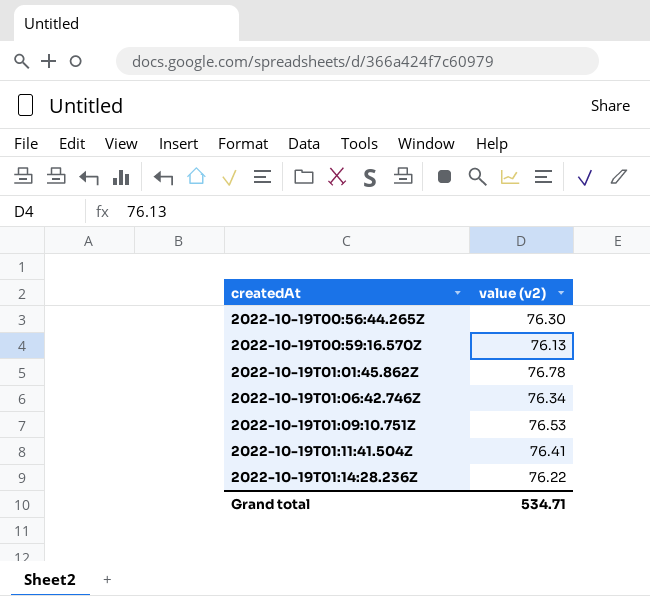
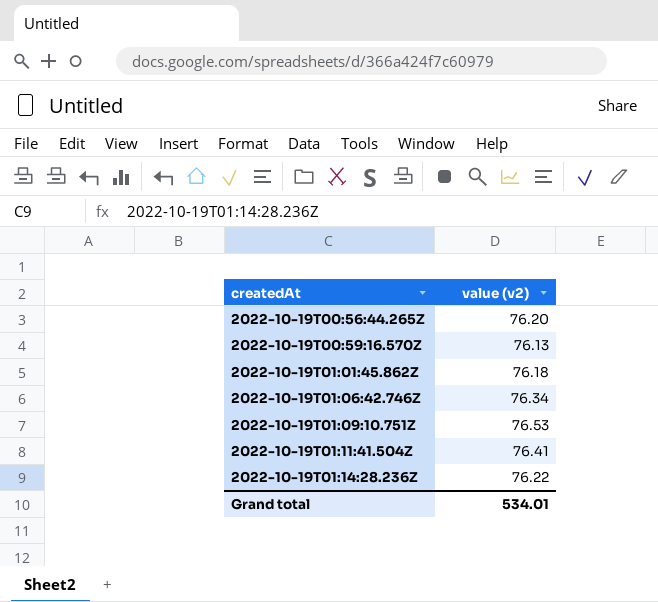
2022-10-19T00:56:44.265Z | value (v2): 76.30 -> 76.20
2022-10-19T01:01:45.862Z | value (v2): 76.78 -> 76.18
Grand total | value (v2): 534.71 -> 534.01

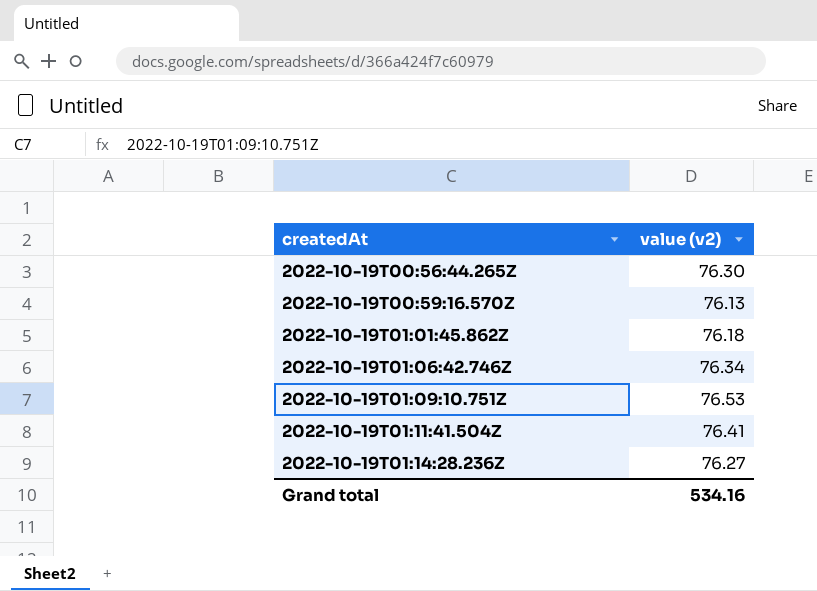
2022-10-19T00:56:44.265Z | value (v2): 76.20 -> 76.30
2022-10-19T01:14:28.236Z | value (v2): 76.22 -> 76.27
Grand total | value (v2): 534.01 -> 534.16

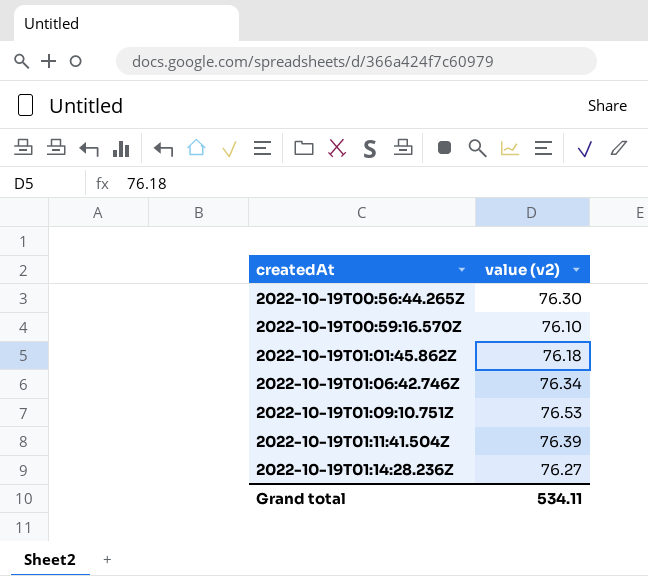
2022-10-19T00:59:16.570Z | value (v2): 76.13 -> 76.10
2022-10-19T01:11:41.504Z | value (v2): 76.41 -> 76.39
Grand total | value (v2): 534.16 -> 534.11

